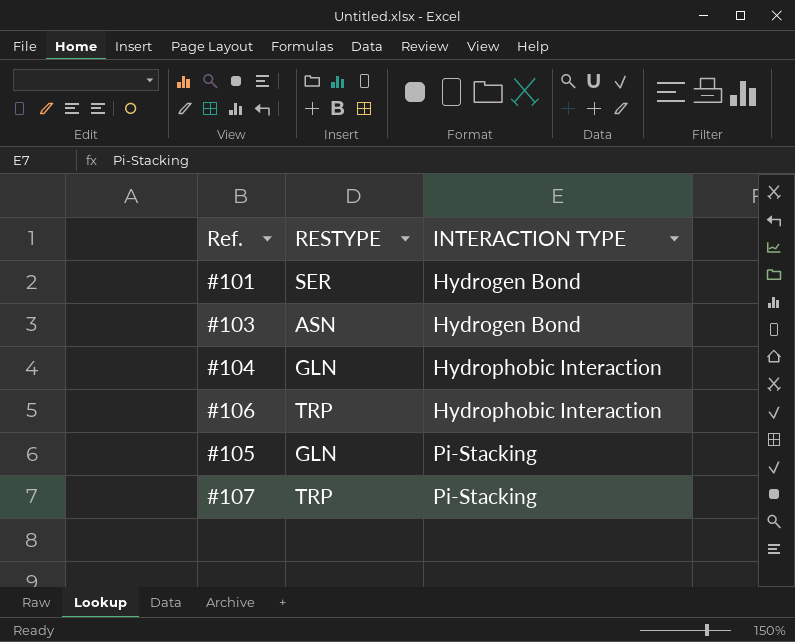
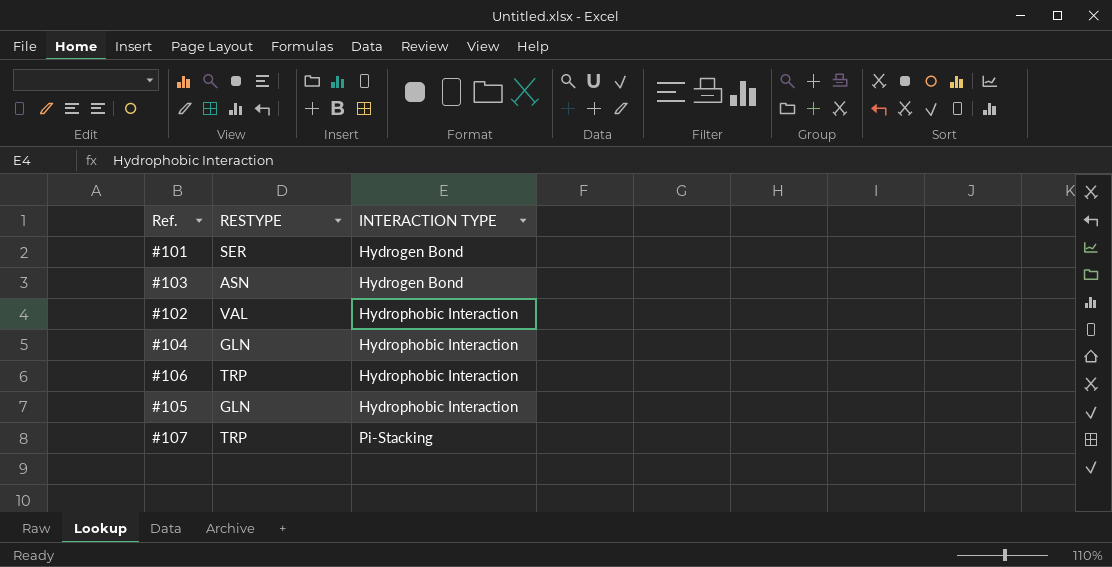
row #102: none -> VAL | Hydrophobic Interaction
#105 | INTERACTION TYPE: Pi-Stacking -> Hydrophobic Interaction

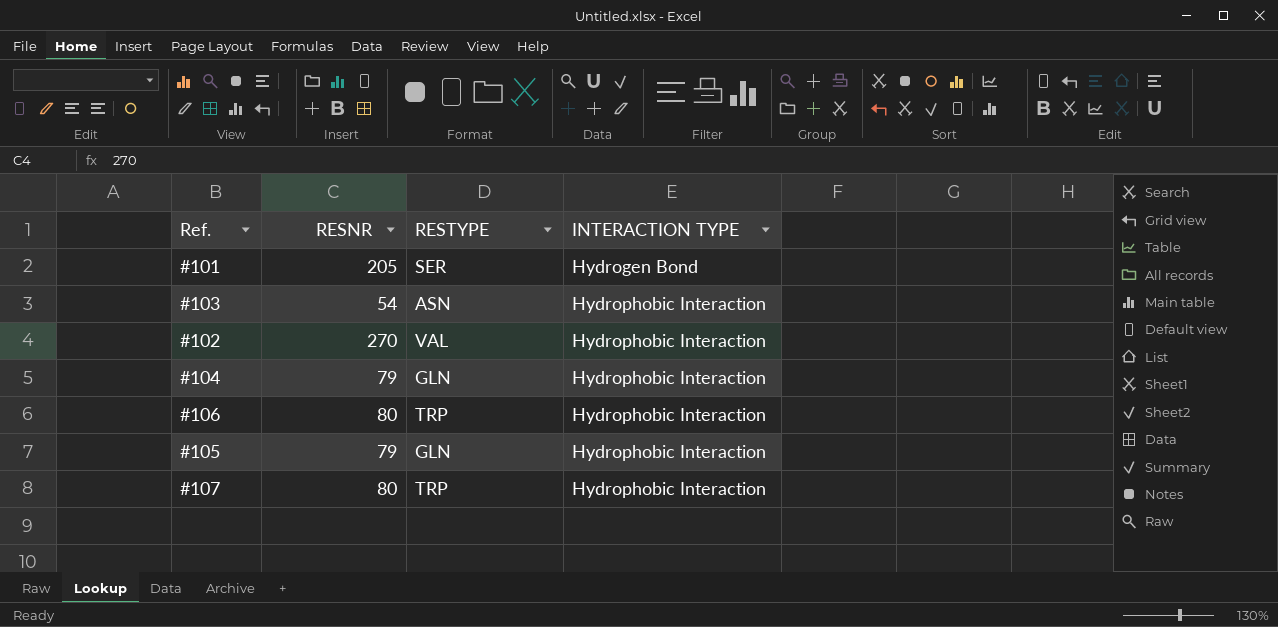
column RESNR | position: none -> 2
#103 | INTERACTION TYPE: Hydrogen Bond -> Hydrophobic Interaction
#107 | INTERACTION TYPE: Pi-Stacking -> Hydrophobic Interaction

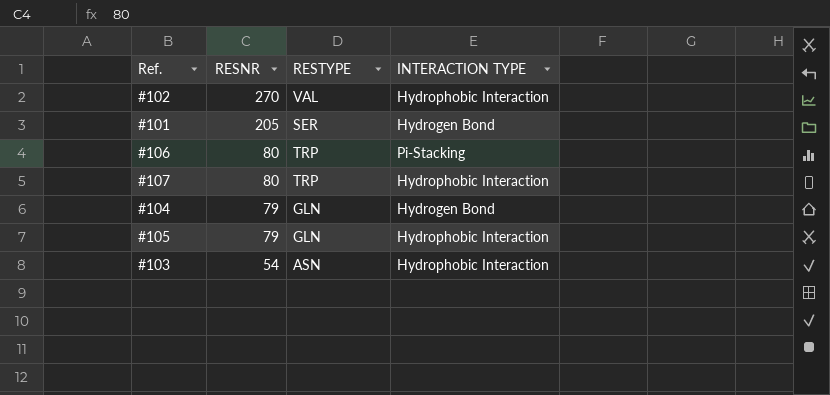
row order: INTERACTION TYPE ascending -> RESNR descending
#106 | INTERACTION TYPE: Hydrophobic Interaction -> Pi-Stacking
#104 | INTERACTION TYPE: Hydrophobic Interaction -> Hydrogen Bond

